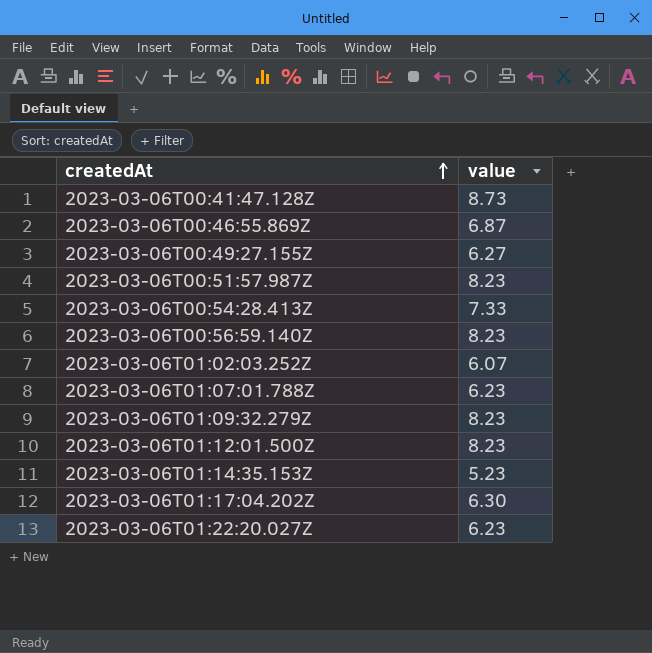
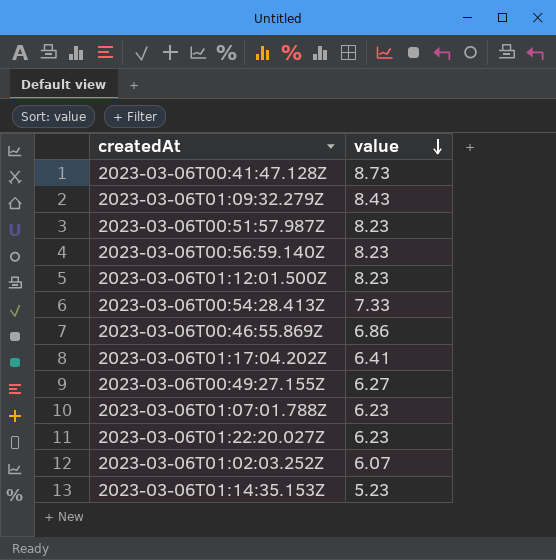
row order: createdAt ascending -> value descending
2023-03-06T01:09:32.279Z | value: 8.23 -> 8.43
2023-03-06T00:46:55.869Z | value: 6.87 -> 6.86
2023-03-06T01:17:04.202Z | value: 6.30 -> 6.41

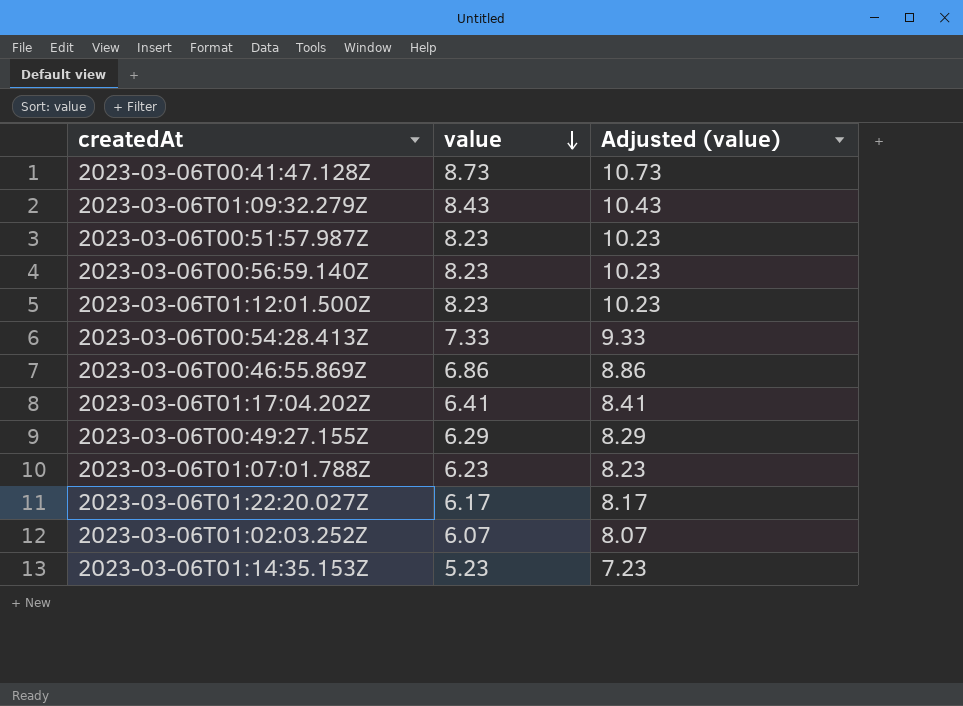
column Adjusted (value) | formula: none -> [value] + 2
2023-03-06T00:49:27.155Z | value: 6.27 -> 6.29
2023-03-06T01:22:20.027Z | value: 6.23 -> 6.17

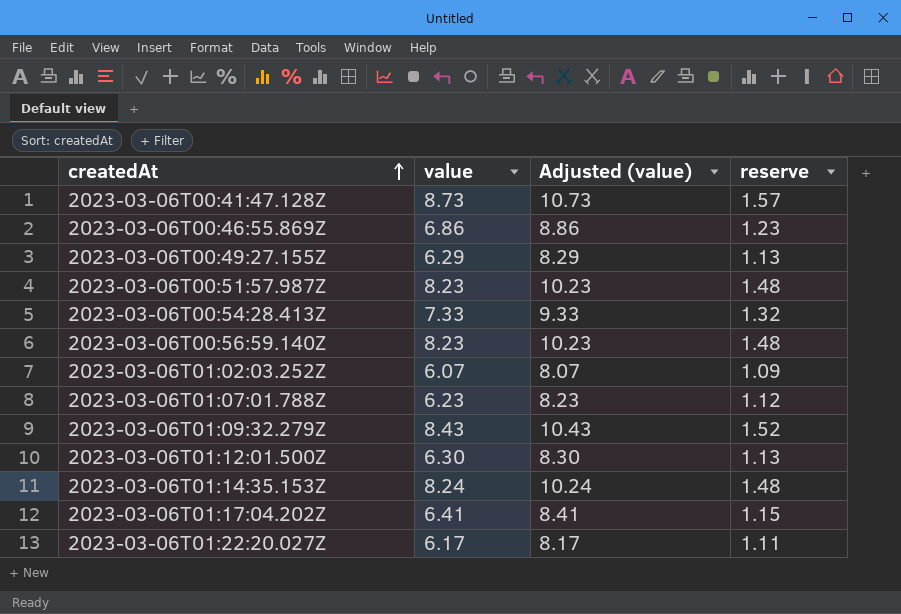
row order: value descending -> createdAt ascending
column reserve | formula: none -> [value] * 0.18
2023-03-06T01:12:01.500Z | value: 8.23 -> 6.30
2023-03-06T01:12:01.500Z | Adjusted (value): 10.23 -> 8.30
2023-03-06T01:14:35.153Z | value: 5.23 -> 8.24
2023-03-06T01:14:35.153Z | Adjusted (value): 7.23 -> 10.24

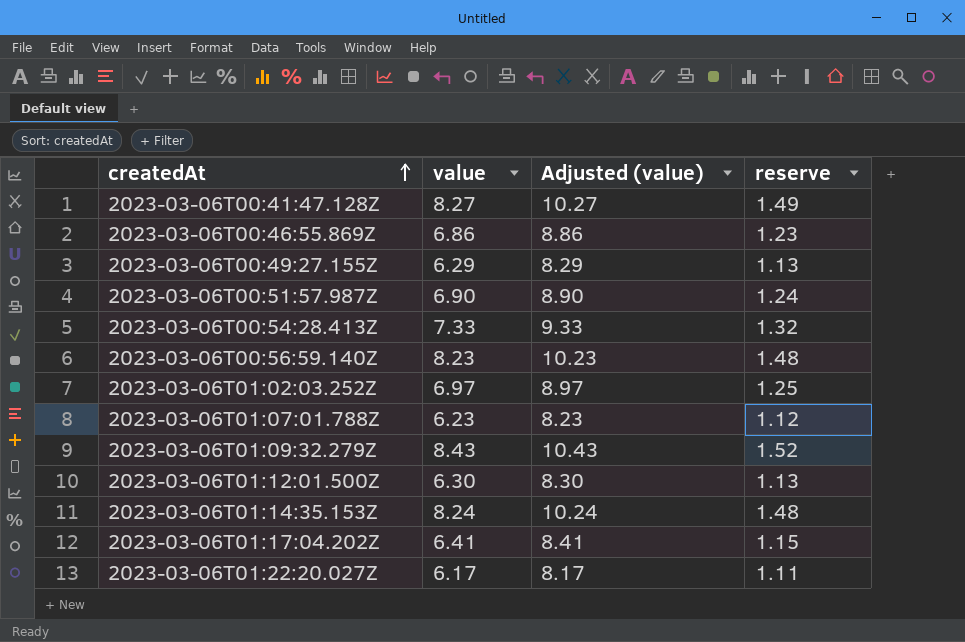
2023-03-06T00:41:47.128Z | value: 8.73 -> 8.27
2023-03-06T00:41:47.128Z | Adjusted (value): 10.73 -> 10.27
2023-03-06T00:41:47.128Z | reserve: 1.57 -> 1.49
2023-03-06T00:51:57.987Z | value: 8.23 -> 6.90
2023-03-06T00:51:57.987Z | Adjusted (value): 10.23 -> 8.90
2023-03-06T00:51:57.987Z | reserve: 1.48 -> 1.24
2023-03-06T01:02:03.252Z | value: 6.07 -> 6.97
2023-03-06T01:02:03.252Z | Adjusted (value): 8.07 -> 8.97
2023-03-06T01:02:03.252Z | reserve: 1.09 -> 1.25

